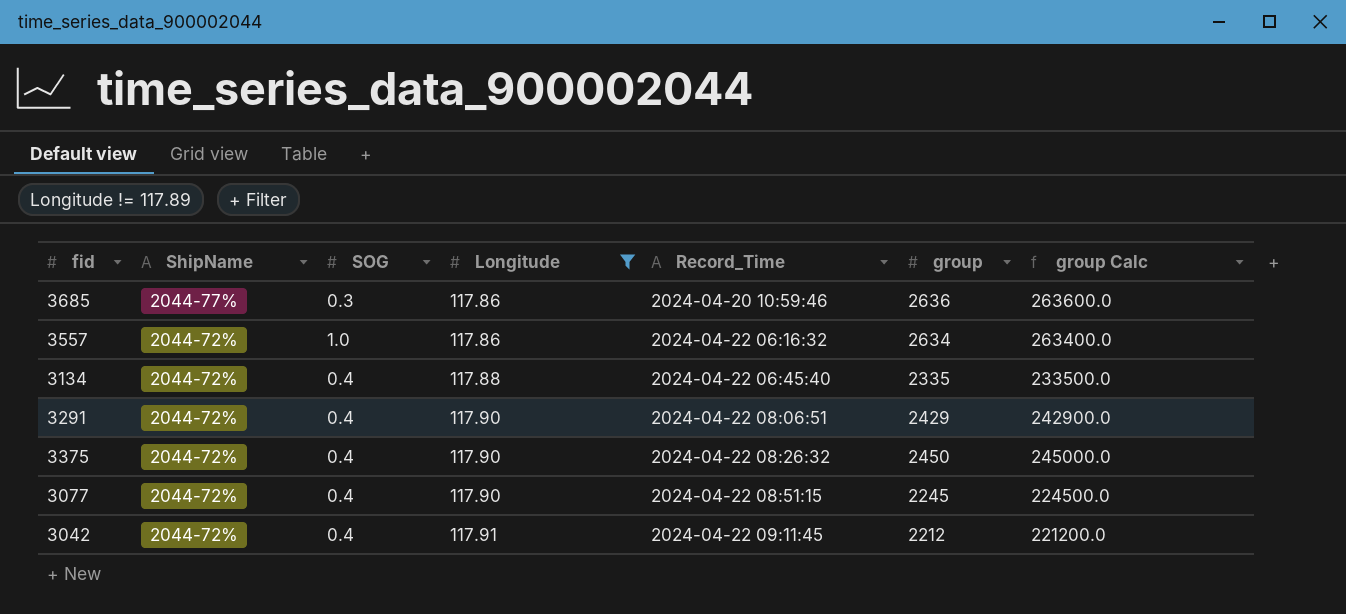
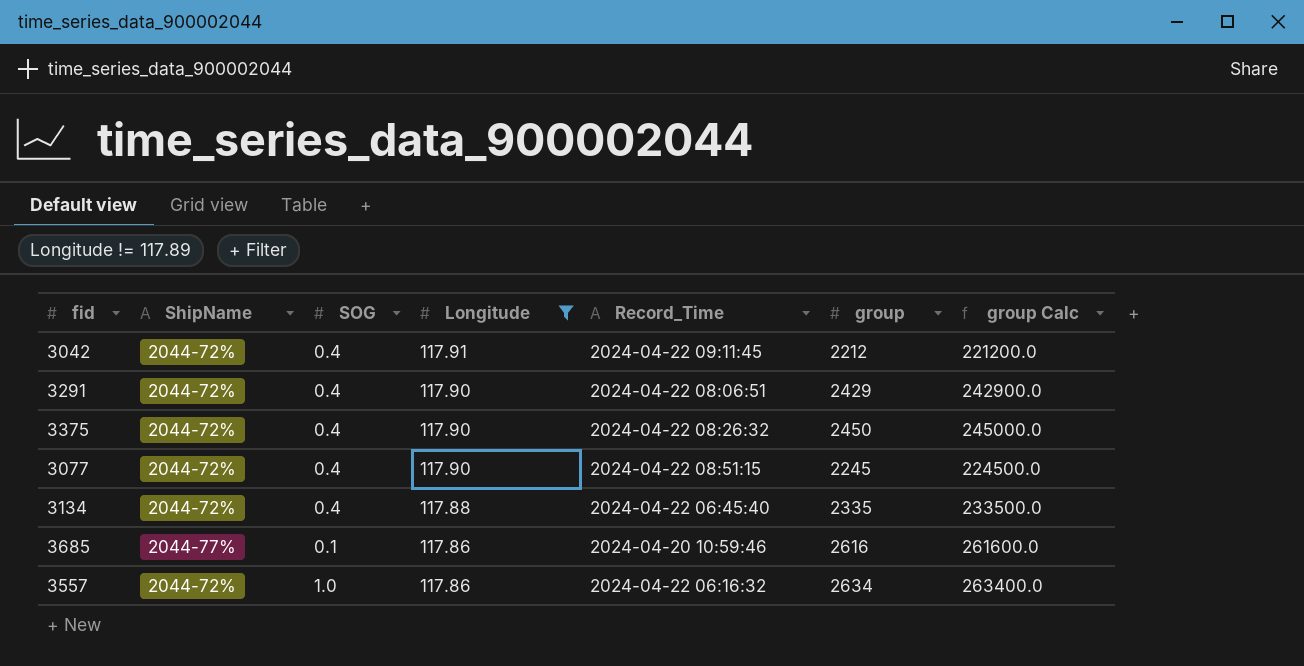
row order: ShipName descending -> Longitude descending
3685 | SOG: 0.3 -> 0.1
3685 | group: 2636 -> 2616
3685 | group Calc: 263600.0 -> 261600.0

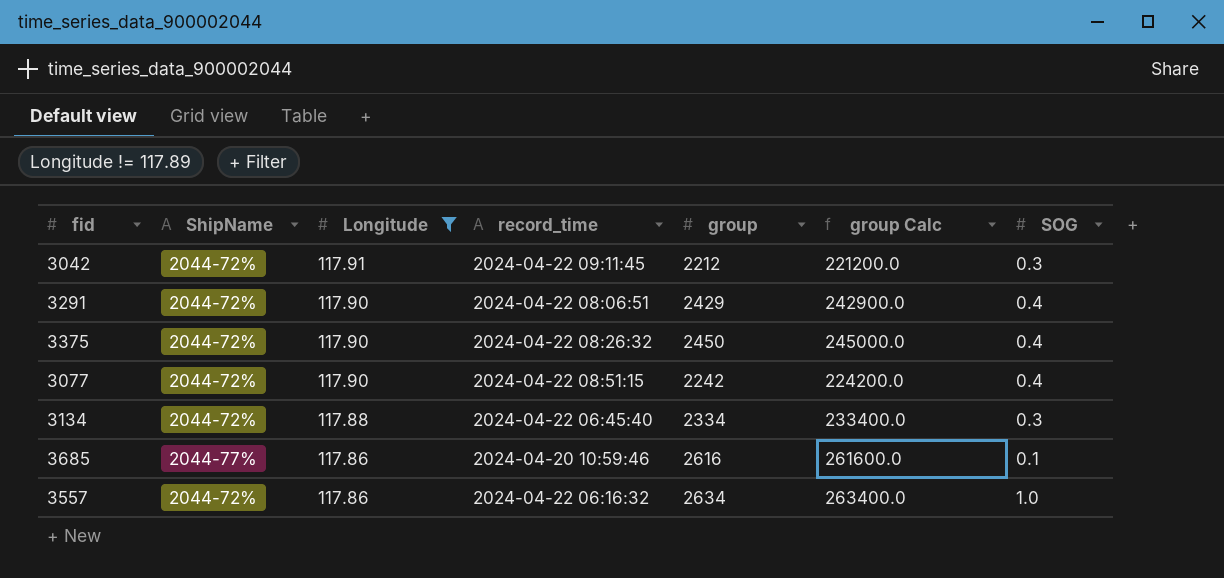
column name: Record_Time -> record_time
column SOG | position: 3 -> 7
3042 | SOG: 0.4 -> 0.3
3077 | group: 2245 -> 2242
3077 | group Calc: 224500.0 -> 224200.0
3134 | group: 2335 -> 2334
3134 | group Calc: 233500.0 -> 233400.0
3134 | SOG: 0.4 -> 0.3

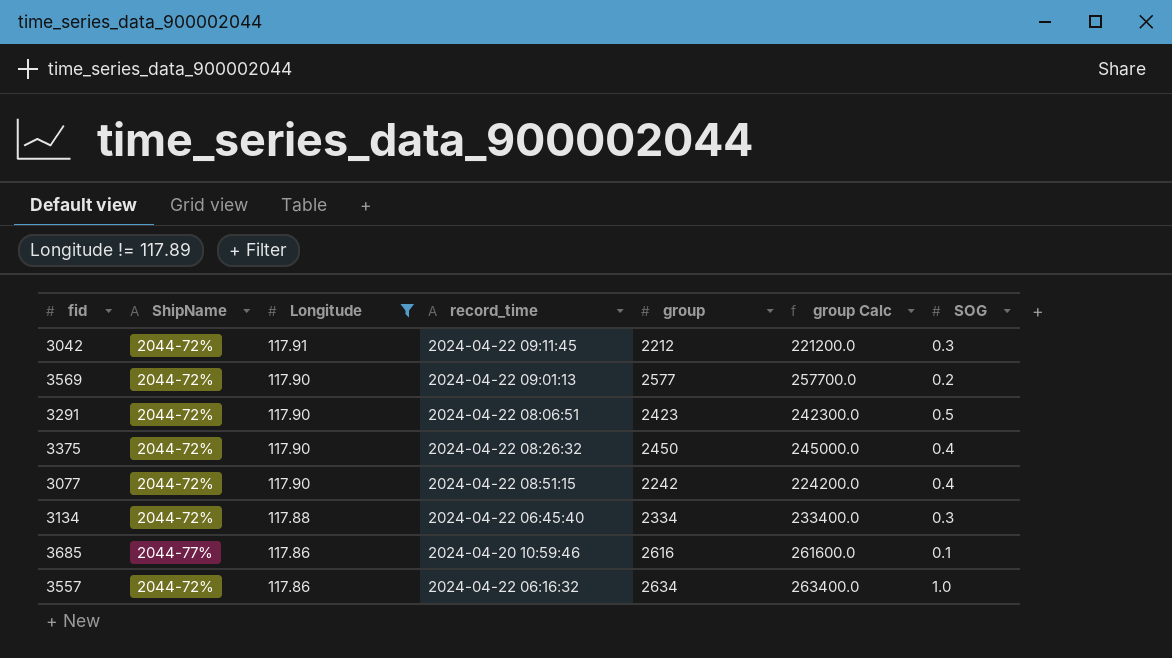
row 3569: none -> 2044-72% | 117.90 | 2024-04-22 09:01:13 | 2577 | 257700.0 | 0.2
3291 | group: 2429 -> 2423
3291 | group Calc: 242900.0 -> 242300.0
3291 | SOG: 0.4 -> 0.5

